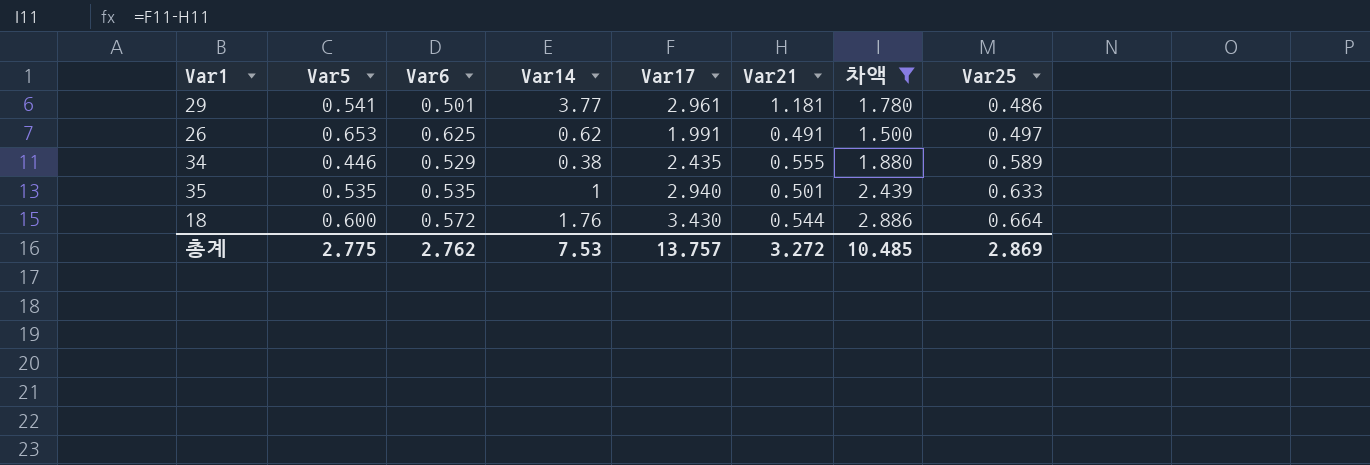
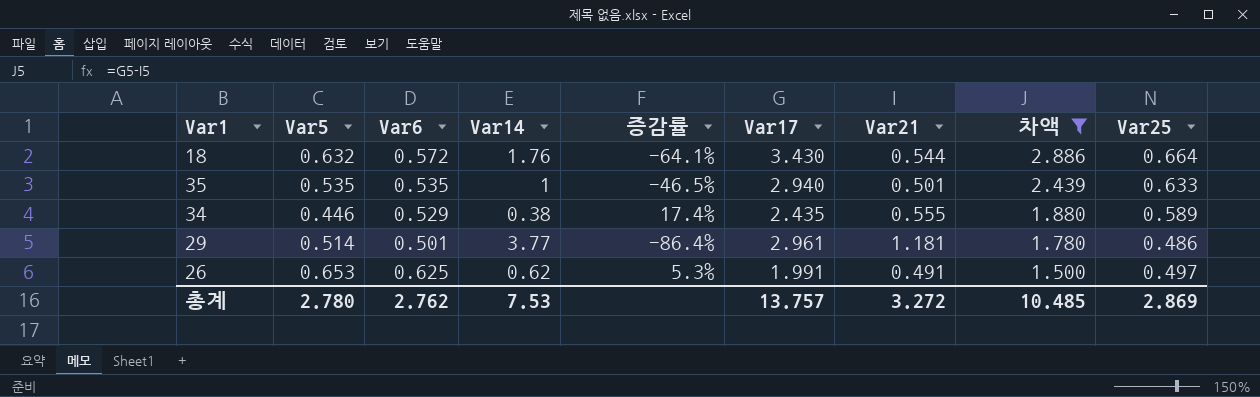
row order: Var25 ascending -> 차액 descending
column 증감률 | formula: none -> ([Var5] - [Var14]) / [Var14]
18 | Var5: 0.600 -> 0.632
29 | Var5: 0.541 -> 0.514
총계 | Var5: 2.775 -> 2.780

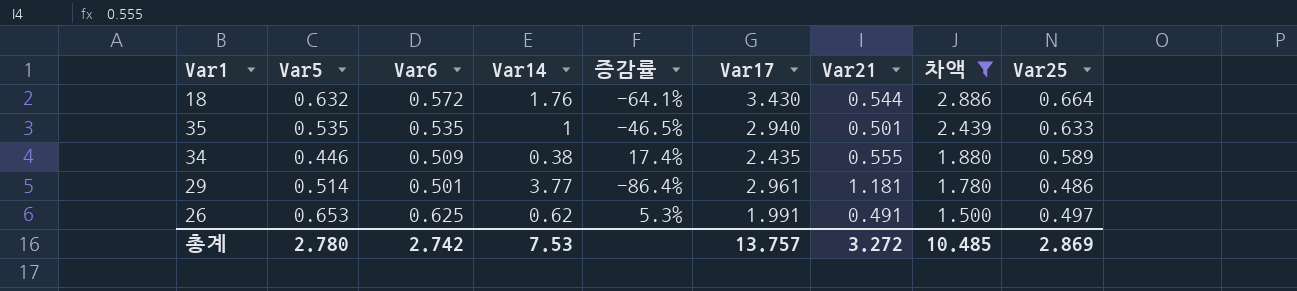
34 | Var6: 0.529 -> 0.509
총계 | Var6: 2.762 -> 2.742

